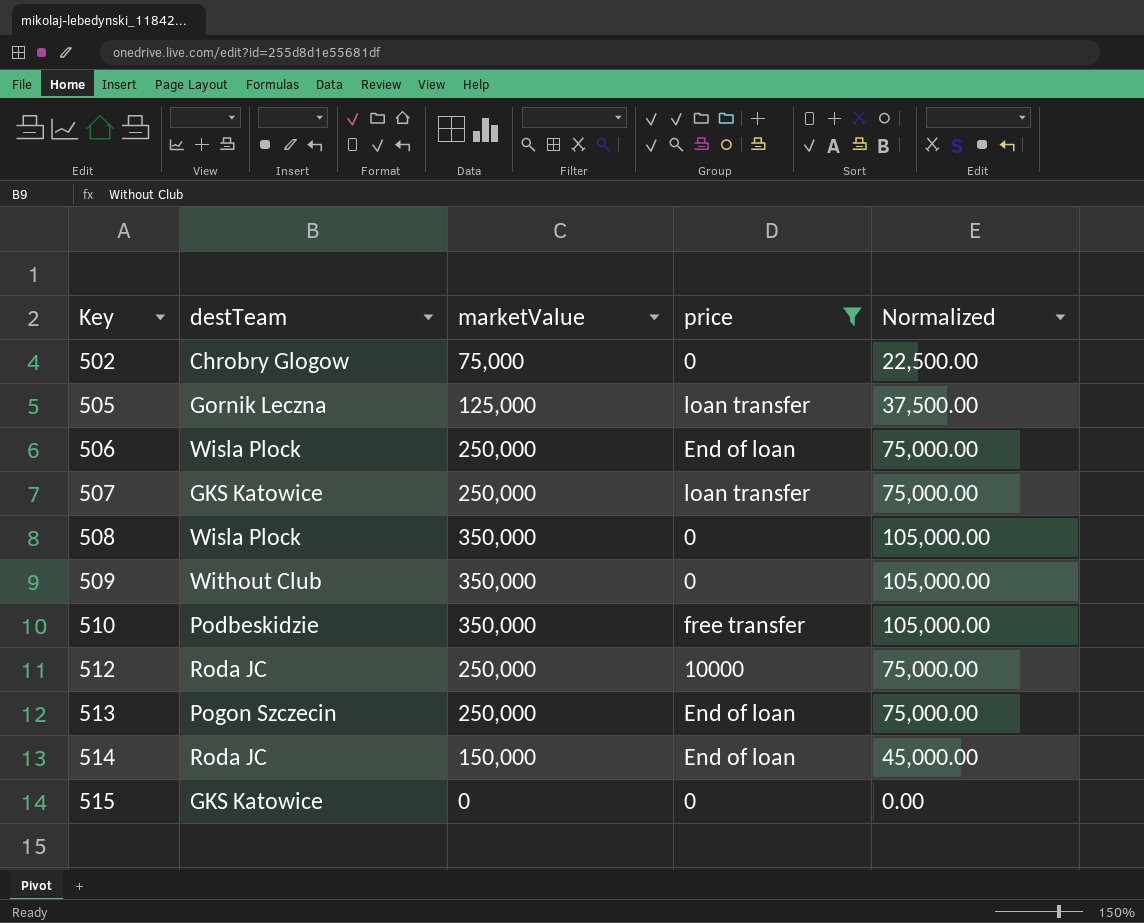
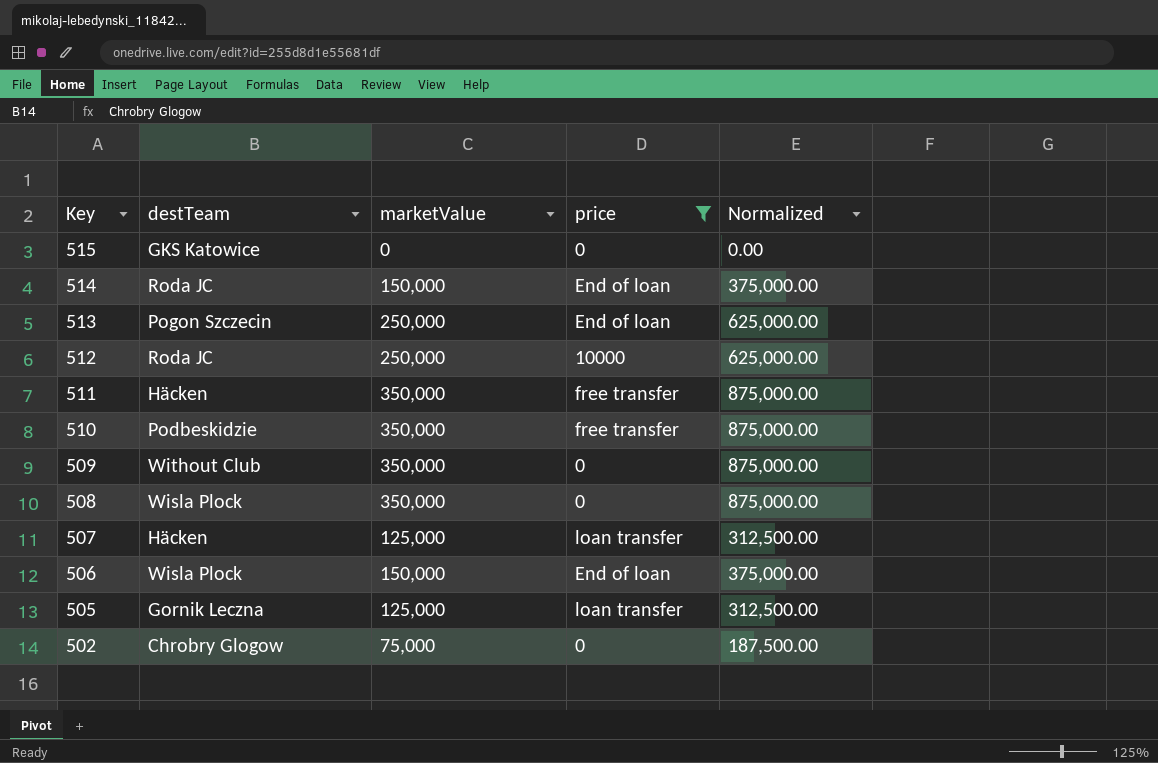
row order: Key ascending -> Key descending
column Normalized | formula: [marketValue] * 0.3 -> [marketValue] * 2.5
row 511: none -> Häcken | 350,000 | free transfer | 875,000.00
507 | destTeam: GKS Katowice -> Häcken
507 | marketValue: 250,000 -> 125,000
506 | marketValue: 250,000 -> 150,000

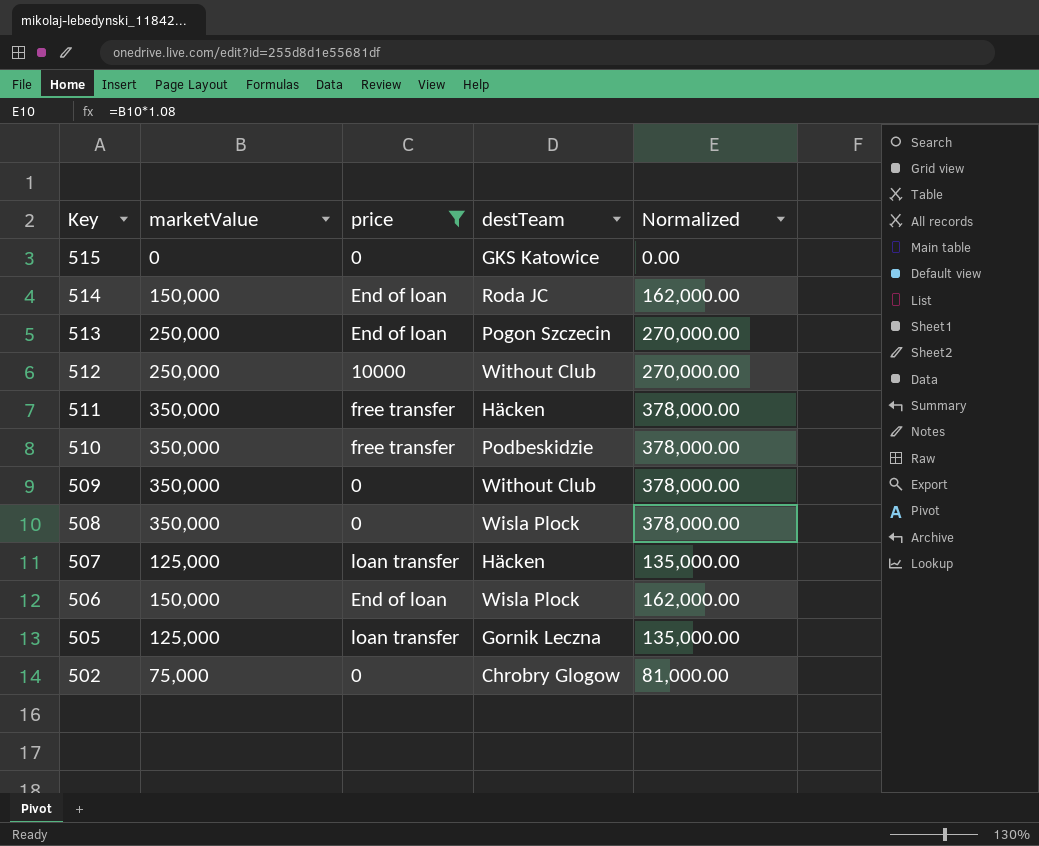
column destTeam | position: 2 -> 4
column Normalized | formula: [marketValue] * 2.5 -> [marketValue] * 1.08
512 | destTeam: Roda JC -> Without Club

